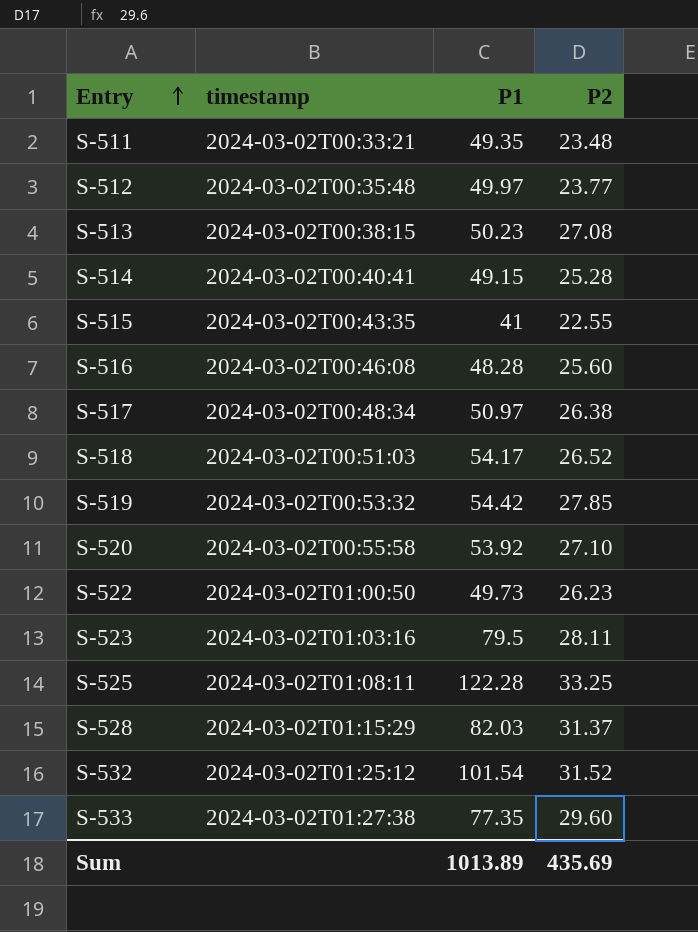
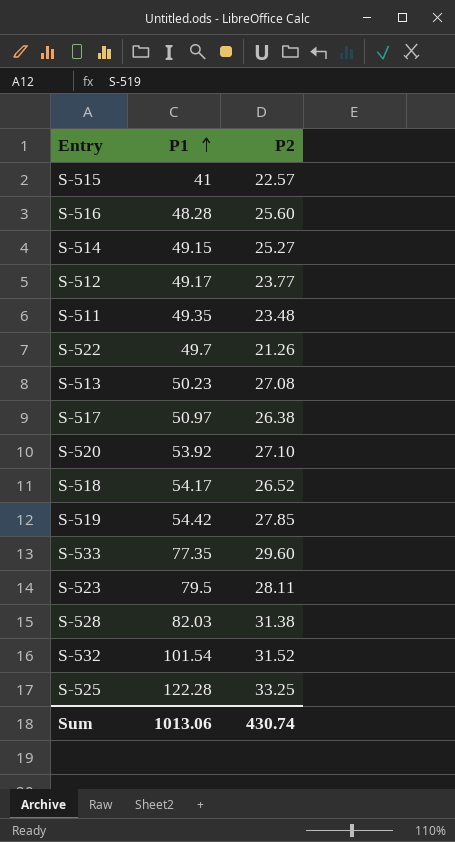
row order: Entry ascending -> P1 ascending
column timestamp | position: 2 -> none
S-515 | P2: 22.55 -> 22.57
S-514 | P2: 25.28 -> 25.27
S-512 | P1: 49.97 -> 49.17
S-522 | P1: 49.73 -> 49.7
S-522 | P2: 26.23 -> 21.26
S-528 | P2: 31.37 -> 31.38
Sum | P1: 1013.89 -> 1013.06
Sum | P2: 435.69 -> 430.74

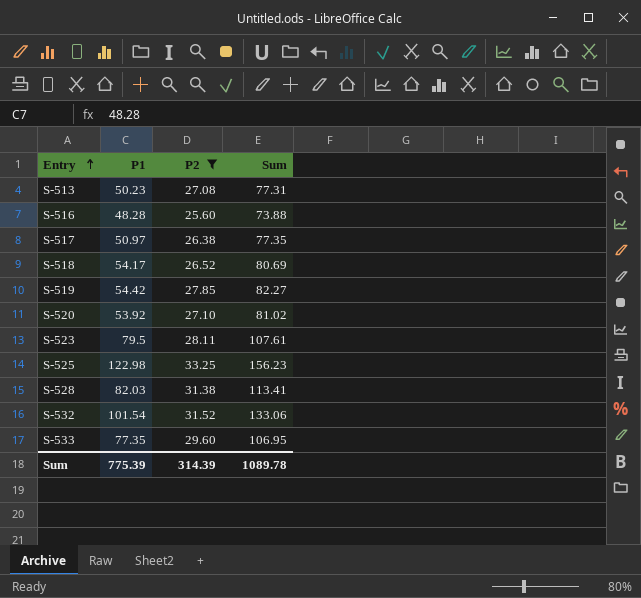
filter: none -> P2 >= 25.60
row order: P1 ascending -> Entry ascending
column Sum | formula: none -> [P1] + [P2]
S-525 | P1: 122.28 -> 122.98
Sum | P1: 1013.06 -> 775.39
Sum | P2: 430.74 -> 314.39

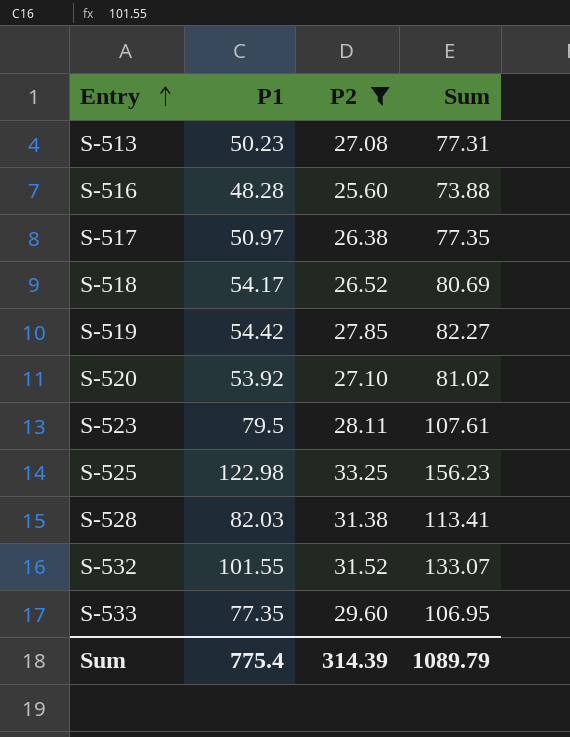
S-532 | P1: 101.54 -> 101.55
S-532 | Sum: 133.06 -> 133.07
Sum | P1: 775.39 -> 775.4
Sum | Sum: 1089.78 -> 1089.79

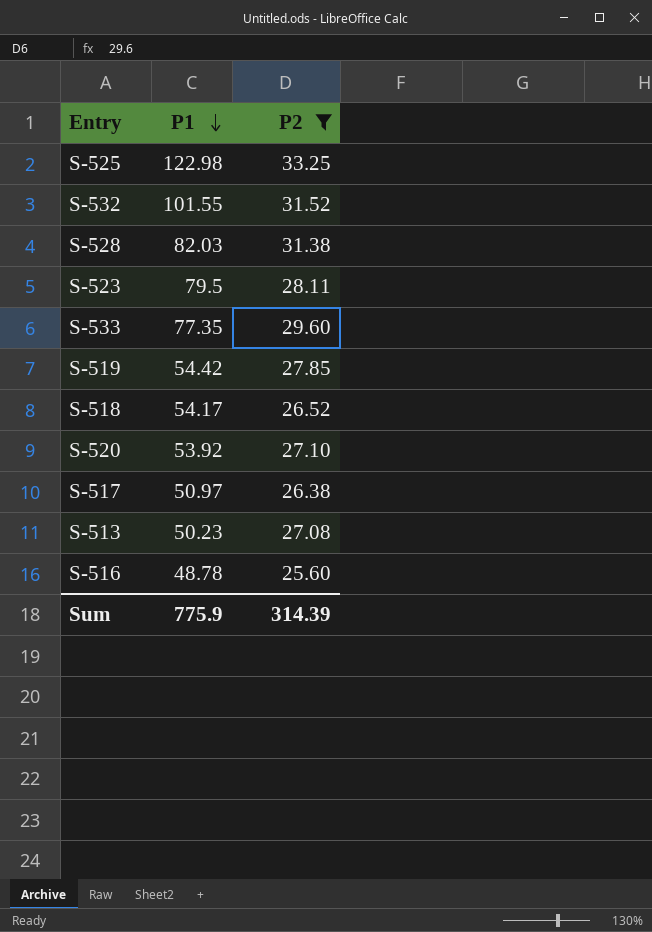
row order: Entry ascending -> P1 descending
column Sum | formula: [P1] + [P2] -> none
S-516 | P1: 48.28 -> 48.78
Sum | P1: 775.4 -> 775.9

